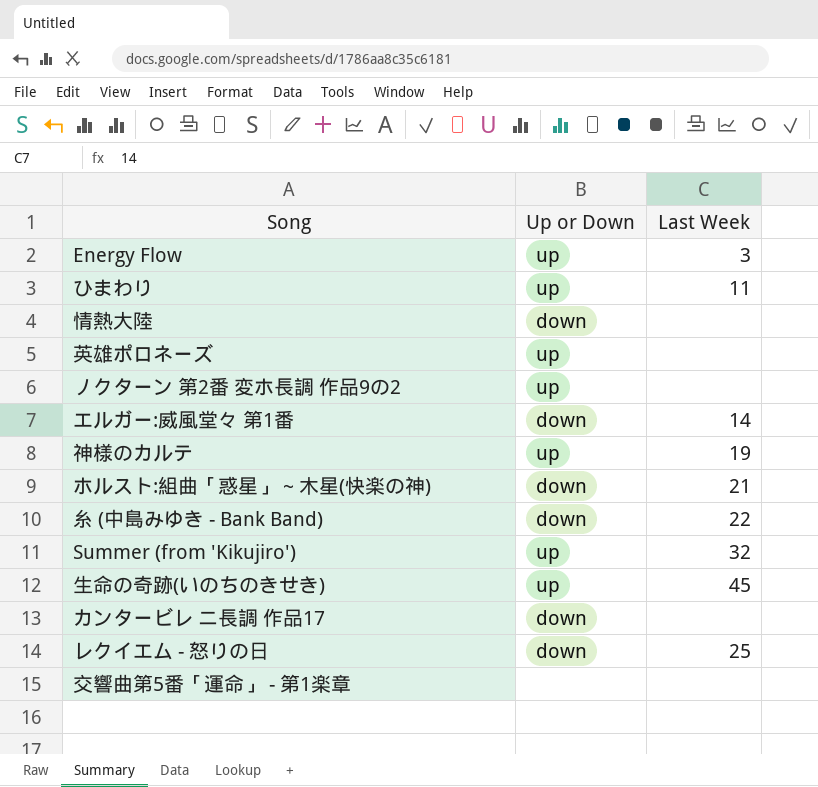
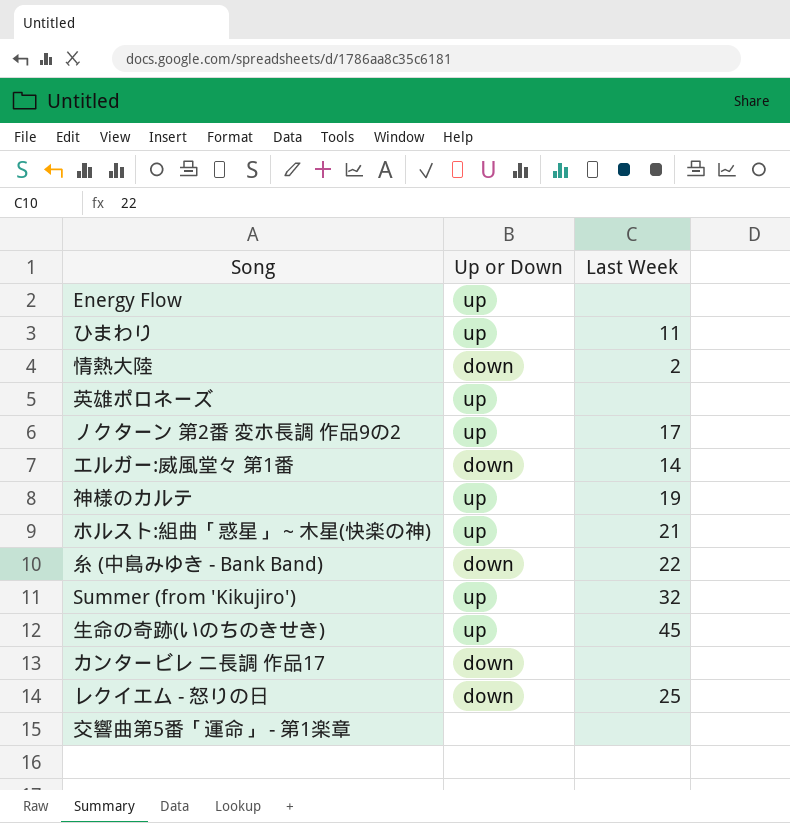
Energy Flow | Last Week: 3 -> none
情熱大陸 | Last Week: none -> 2
ノクターン 第2番 変ホ長調 作品9の2 | Last Week: none -> 17
ホルスト:組曲「惑星」 ~ 木星(快楽の神) | Up or Down: down -> up

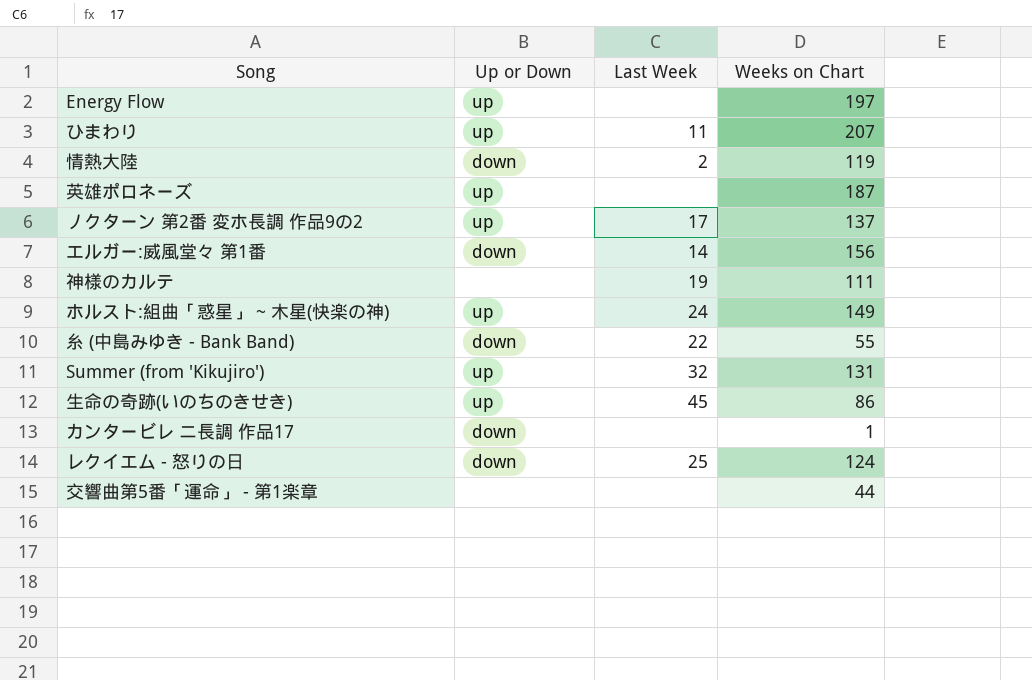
column Weeks on Chart | position: none -> 4
神様のカルテ | Up or Down: up -> none
ホルスト:組曲「惑星」 ~ 木星(快楽の神) | Last Week: 21 -> 24

